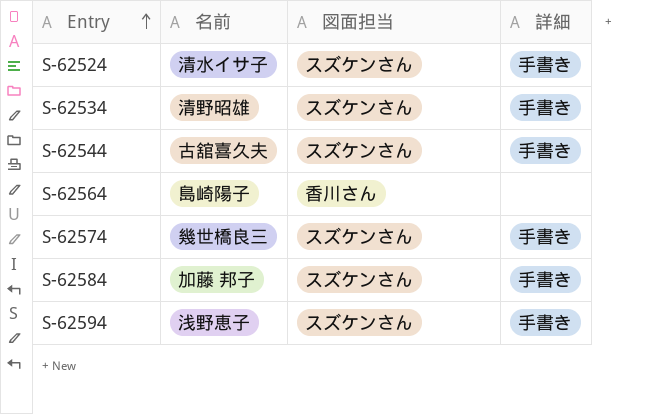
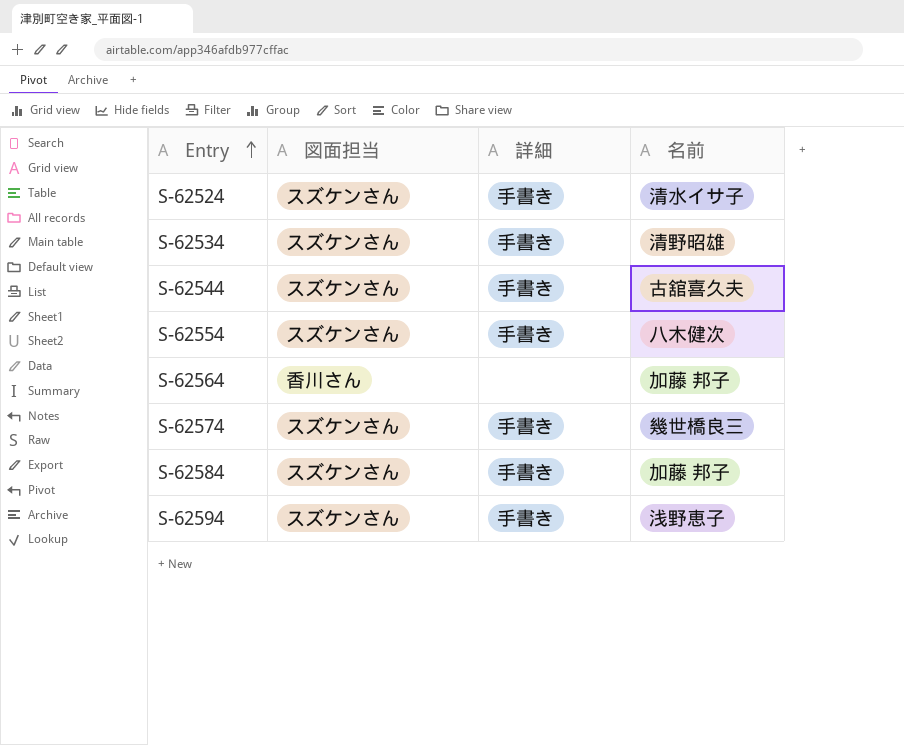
column 名前 | position: 2 -> 4
row S-62554: none -> スズケンさん | 手書き | 八木健次
S-62564 | 名前: 島崎陽子 -> 加藤 邦子

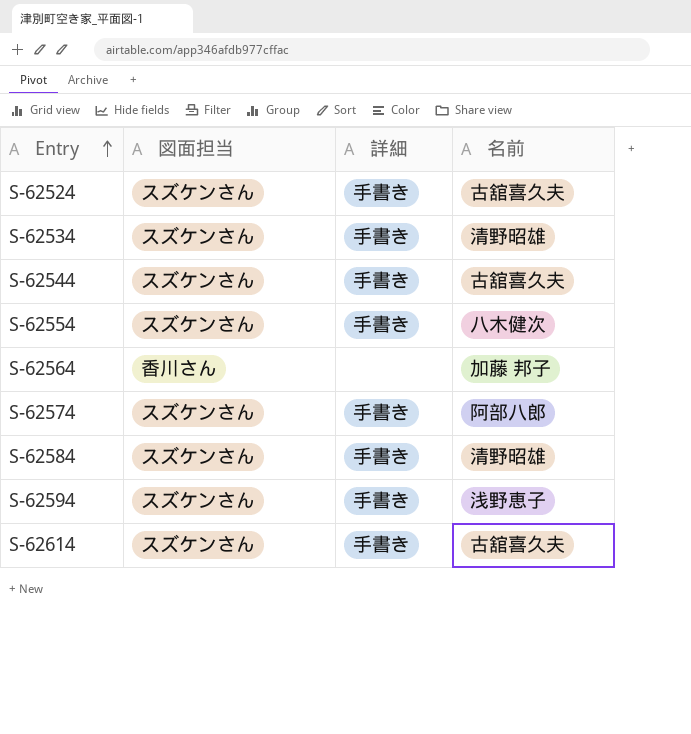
S-62524 | 名前: 清水イサ子 -> 古舘喜久夫
S-62574 | 名前: 幾世橋良三 -> 阿部八郎
S-62584 | 名前: 加藤 邦子 -> 清野昭雄
row S-62614: none -> スズケンさん | 手書き | 古舘喜久夫

